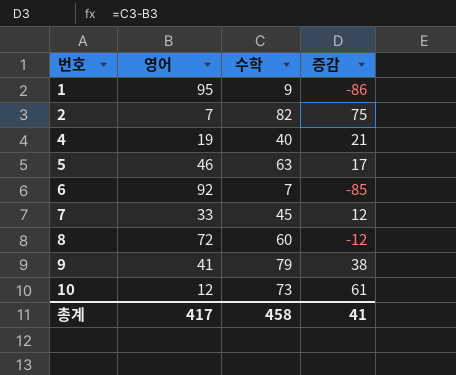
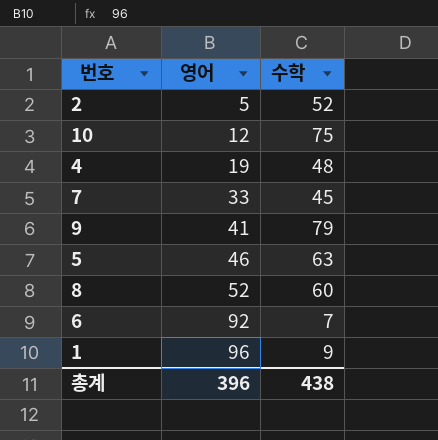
row order: 번호 ascending -> 영어 ascending
column 증감 | formula: [수학] - [영어] -> none
2 | 영어: 7 -> 5
2 | 수학: 82 -> 52
10 | 수학: 73 -> 75
4 | 수학: 40 -> 48
8 | 영어: 72 -> 52
1 | 영어: 95 -> 96
총계 | 영어: 417 -> 396
총계 | 수학: 458 -> 438

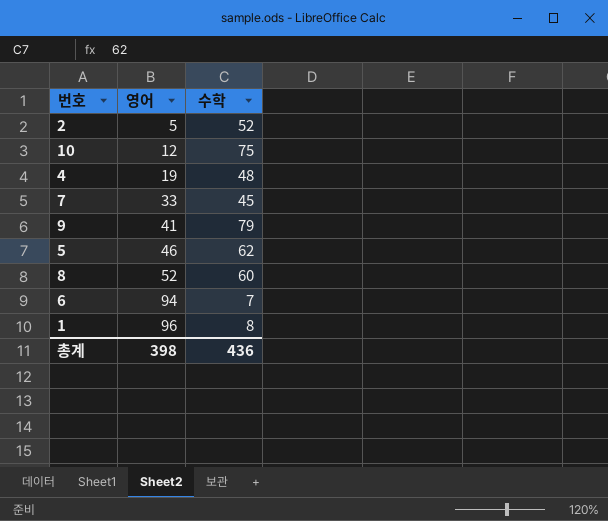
5 | 수학: 63 -> 62
6 | 영어: 92 -> 94
1 | 수학: 9 -> 8
총계 | 영어: 396 -> 398
총계 | 수학: 438 -> 436

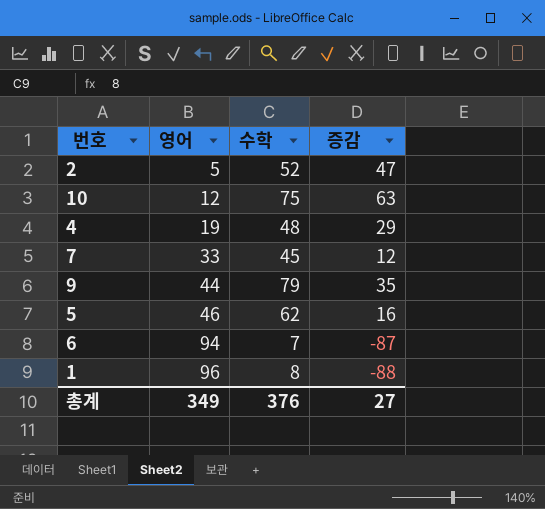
column 증감 | formula: none -> [수학] - [영어]
row 8: 52 | 60 -> none
9 | 영어: 41 -> 44
총계 | 영어: 398 -> 349
총계 | 수학: 436 -> 376

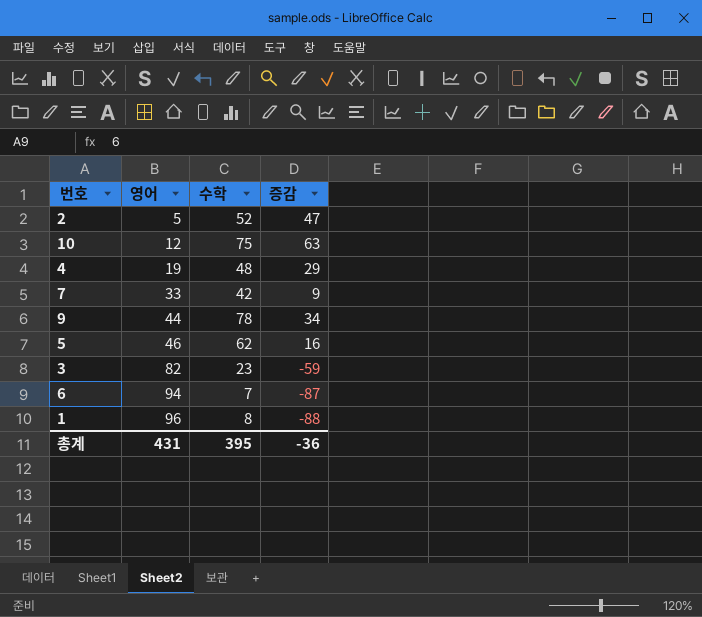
7 | 수학: 45 -> 42
7 | 증감: 12 -> 9
9 | 수학: 79 -> 78
9 | 증감: 35 -> 34
row 3: none -> 82 | 23 | -59
총계 | 영어: 349 -> 431
총계 | 수학: 376 -> 395
총계 | 증감: 27 -> -36

